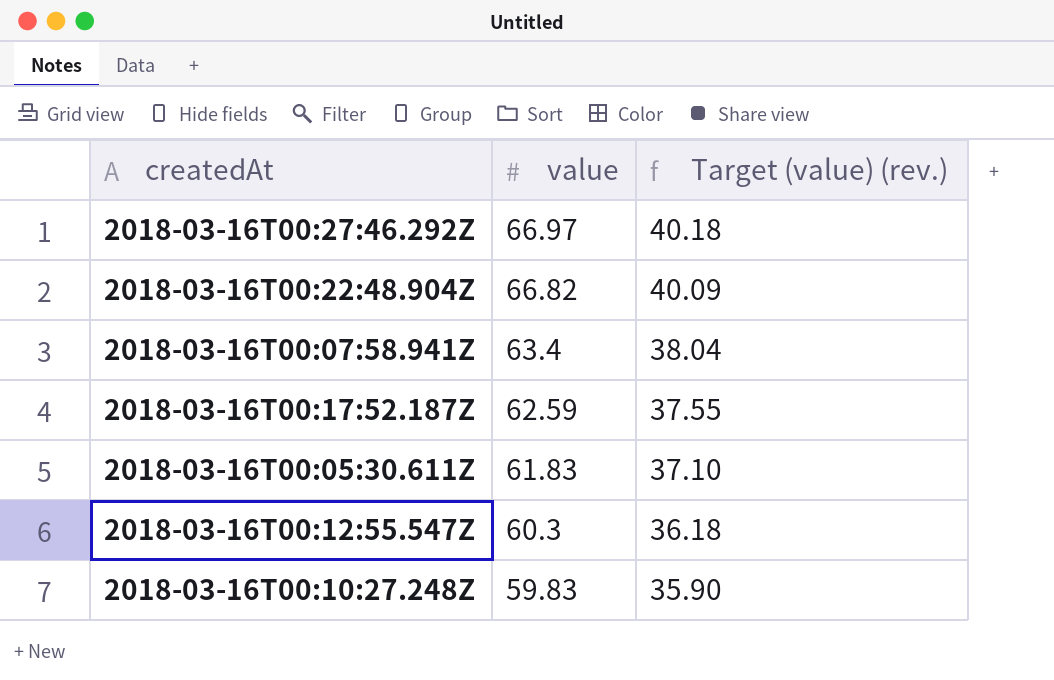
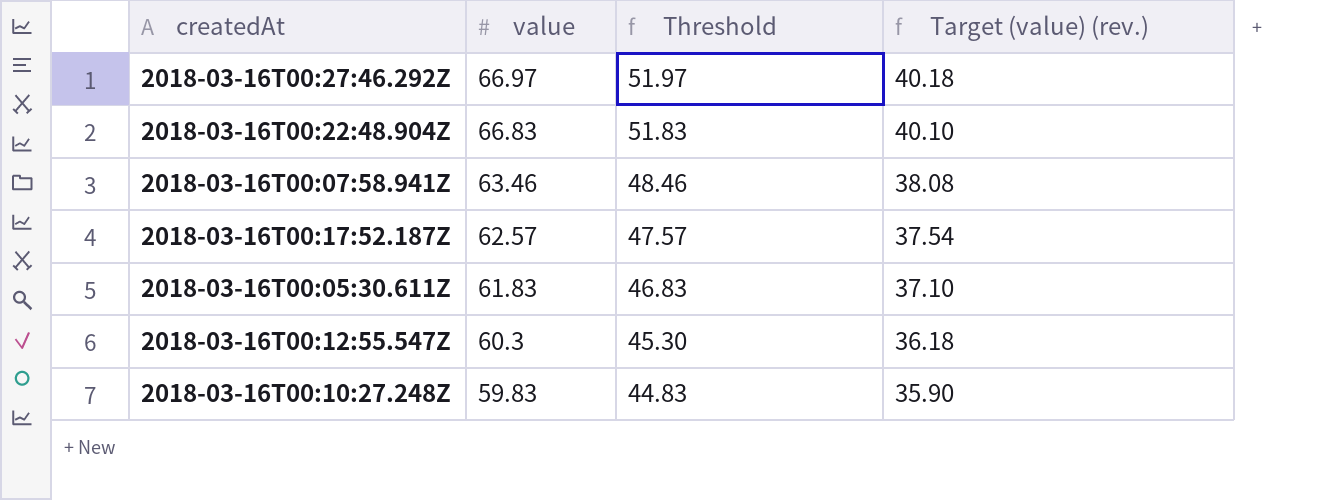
column Threshold | formula: none -> [value] - 15
2018-03-16T00:22:48.904Z | value: 66.82 -> 66.83
2018-03-16T00:22:48.904Z | Target (value) (rev.): 40.09 -> 40.10
2018-03-16T00:07:58.941Z | value: 63.4 -> 63.46
2018-03-16T00:07:58.941Z | Target (value) (rev.): 38.04 -> 38.08
2018-03-16T00:17:52.187Z | value: 62.59 -> 62.57
2018-03-16T00:17:52.187Z | Target (value) (rev.): 37.55 -> 37.54

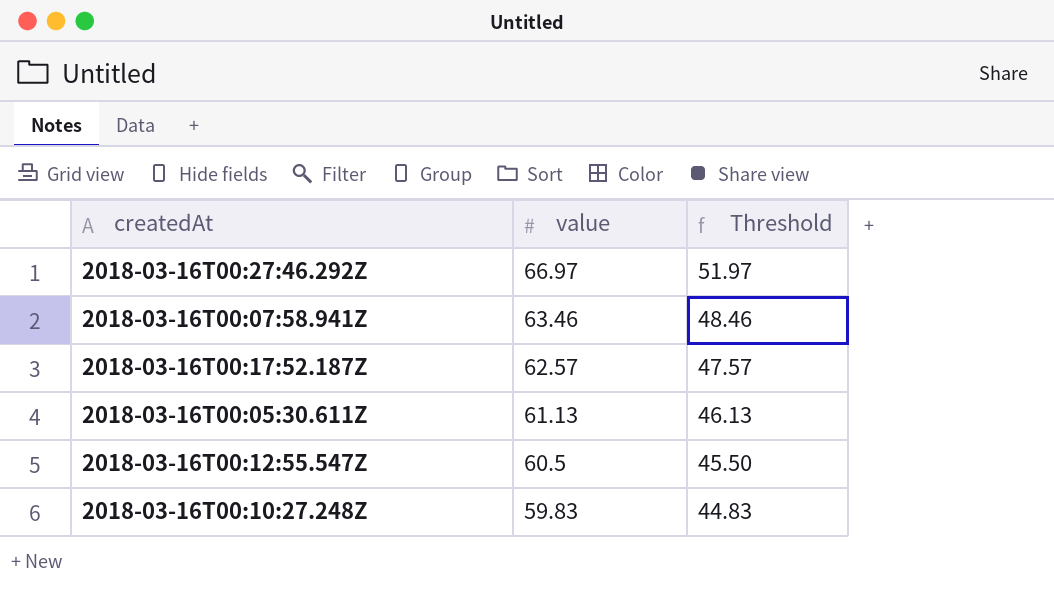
column Target (value) (rev.) | formula: [value] * 0.6 -> none
row 2018-03-16T00:22:48.904Z: 66.83 | 51.83 | 40.10 -> none
2018-03-16T00:05:30.611Z | value: 61.83 -> 61.13
2018-03-16T00:05:30.611Z | Threshold: 46.83 -> 46.13
2018-03-16T00:12:55.547Z | value: 60.3 -> 60.5
2018-03-16T00:12:55.547Z | Threshold: 45.30 -> 45.50

